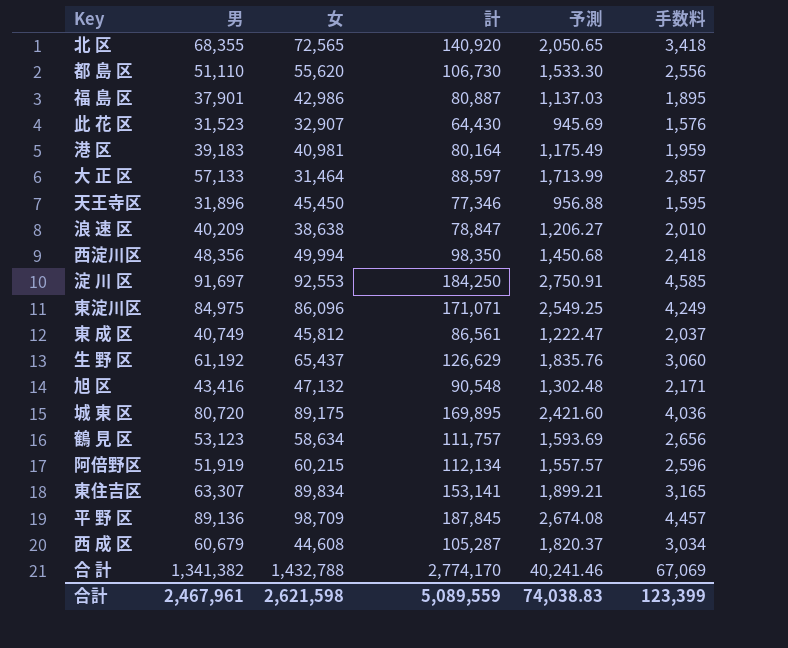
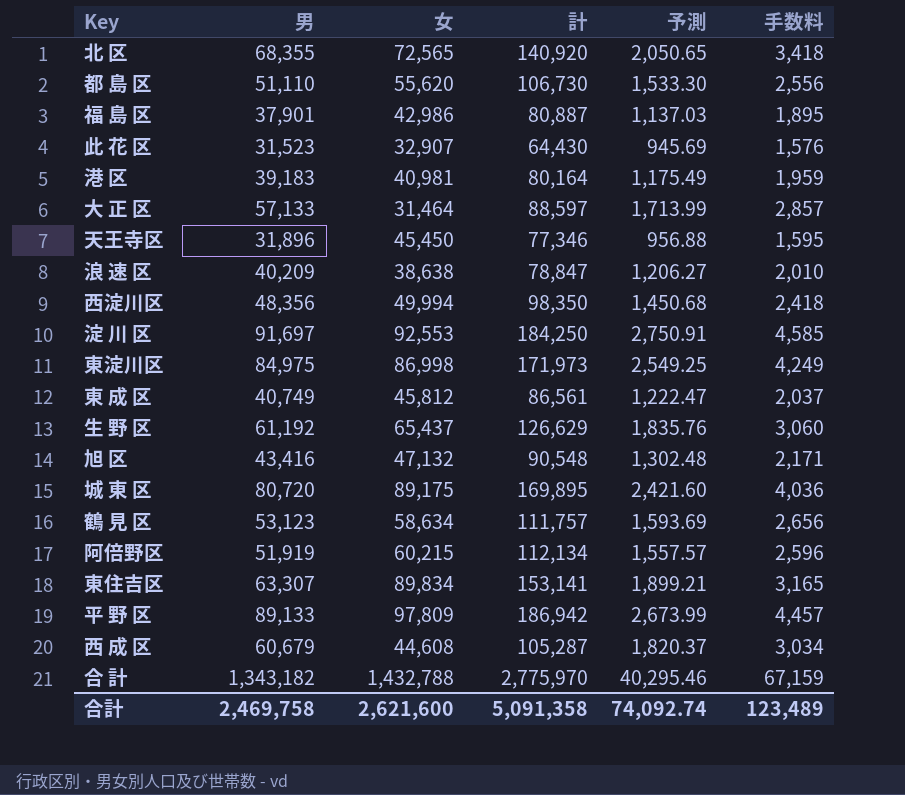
東淀川区 | 女: 86,096 -> 86,998
東淀川区 | 計: 171,071 -> 171,973
平 野 区 | 男: 89,136 -> 89,133
平 野 区 | 女: 98,709 -> 97,809
平 野 区 | 計: 187,845 -> 186,942
平 野 区 | 予測: 2,674.08 -> 2,673.99
合 計 | 男: 1,341,382 -> 1,343,182
合 計 | 計: 2,774,170 -> 2,775,970
合 計 | 予測: 40,241.46 -> 40,295.46
合 計 | 手数料: 67,069 -> 67,159
合計 | 男: 2,467,961 -> 2,469,758
合計 | 女: 2,621,598 -> 2,621,600
合計 | 計: 5,089,559 -> 5,091,358
合計 | 予測: 74,038.83 -> 74,092.74
合計 | 手数料: 123,399 -> 123,489

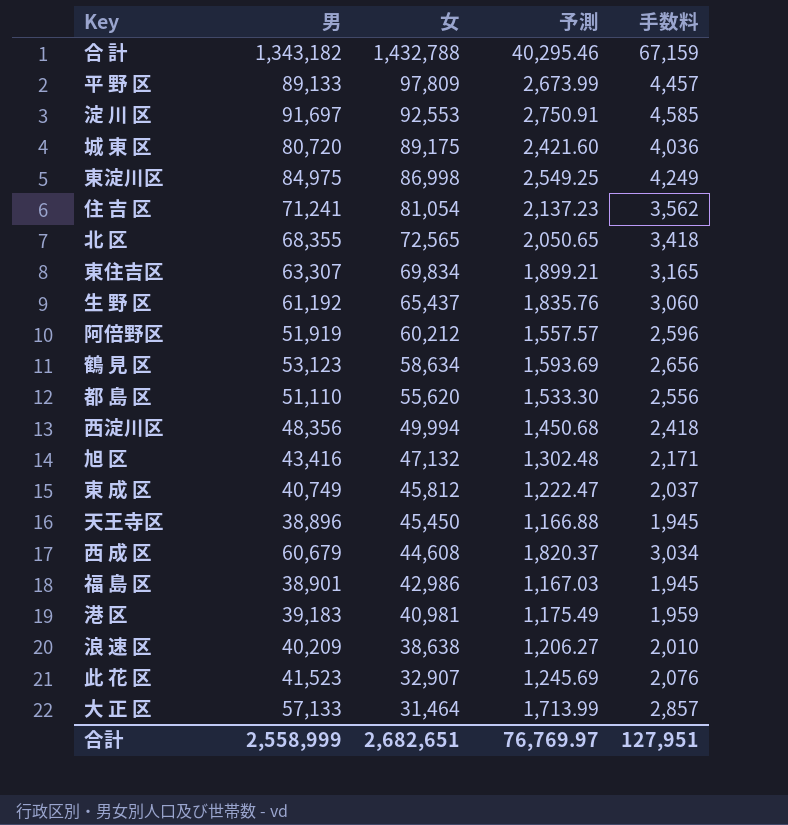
row order: none -> 女 descending
column 計 | formula: [男] + [女] -> none
row 住 吉 区: none -> 71,241 | 81,054 | 2,137.23 | 3,562
東住吉区 | 女: 89,834 -> 69,834
阿倍野区 | 女: 60,215 -> 60,212
天王寺区 | 男: 31,896 -> 38,896
天王寺区 | 予測: 956.88 -> 1,166.88
天王寺区 | 手数料: 1,595 -> 1,945
福 島 区 | 男: 37,901 -> 38,901
福 島 区 | 予測: 1,137.03 -> 1,167.03
福 島 区 | 手数料: 1,895 -> 1,945
此 花 区 | 男: 31,523 -> 41,523
此 花 区 | 予測: 945.69 -> 1,245.69
此 花 区 | 手数料: 1,576 -> 2,076
合計 | 男: 2,469,758 -> 2,558,999
合計 | 女: 2,621,600 -> 2,682,651
合計 | 予測: 74,092.74 -> 76,769.97
合計 | 手数料: 123,489 -> 127,951

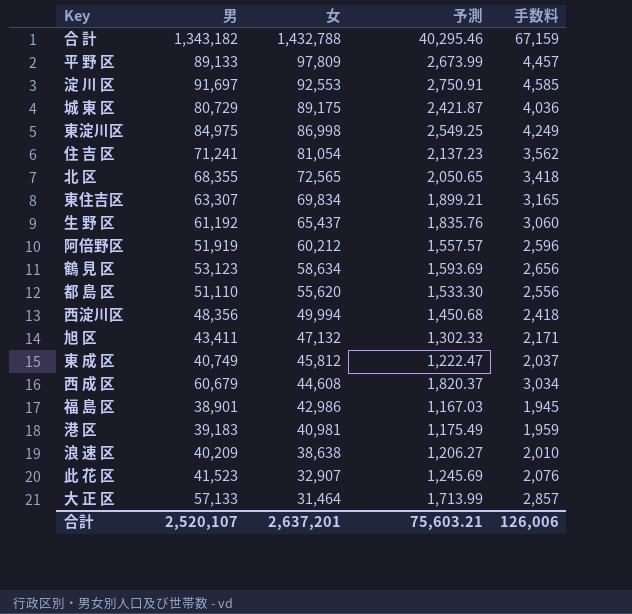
row 天王寺区: 38,896 | 45,450 | 1,166.88 | 1,945 -> none
城 東 区 | 男: 80,720 -> 80,729
城 東 区 | 予測: 2,421.60 -> 2,421.87
旭 区 | 男: 43,416 -> 43,411
旭 区 | 予測: 1,302.48 -> 1,302.33
合計 | 男: 2,558,999 -> 2,520,107
合計 | 女: 2,682,651 -> 2,637,201
合計 | 予測: 76,769.97 -> 75,603.21
合計 | 手数料: 127,951 -> 126,006

